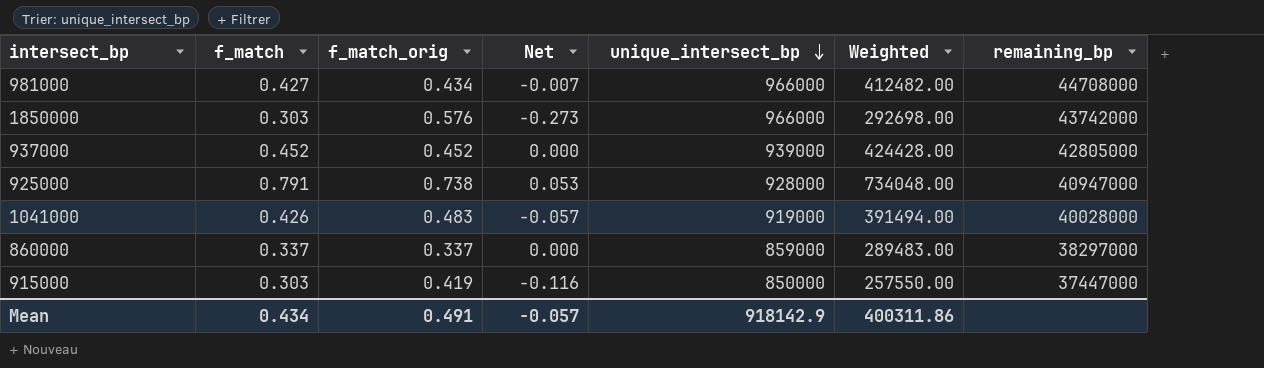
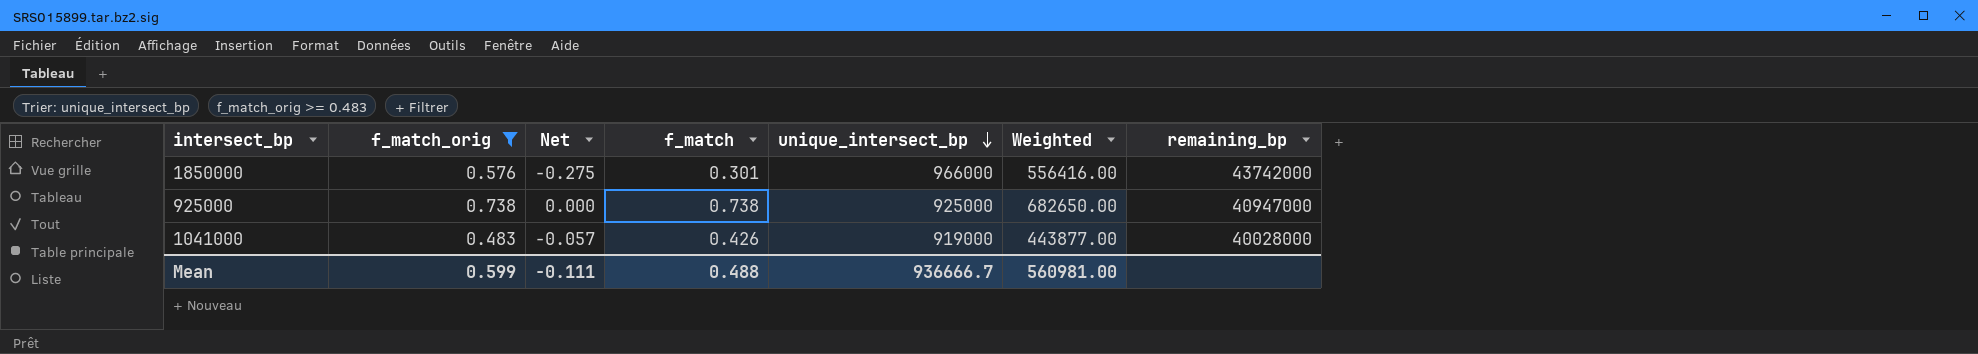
filter: none -> f_match_orig >= 0.483
column f_match | position: 2 -> 4
column Weighted | formula: [f_match] * [unique_intersect_bp] -> [f_match_orig] * [unique_intersect_bp]
1850000 | Net: -0.273 -> -0.275
1850000 | f_match: 0.303 -> 0.301
925000 | Net: 0.053 -> 0.000
925000 | f_match: 0.791 -> 0.738
925000 | unique_intersect_bp: 928000 -> 925000
Mean | f_match_orig: 0.491 -> 0.599
Mean | Net: -0.057 -> -0.111
Mean | f_match: 0.434 -> 0.488
Mean | unique_intersect_bp: 918142.9 -> 936666.7
Mean | Weighted: 400311.86 -> 560981.00

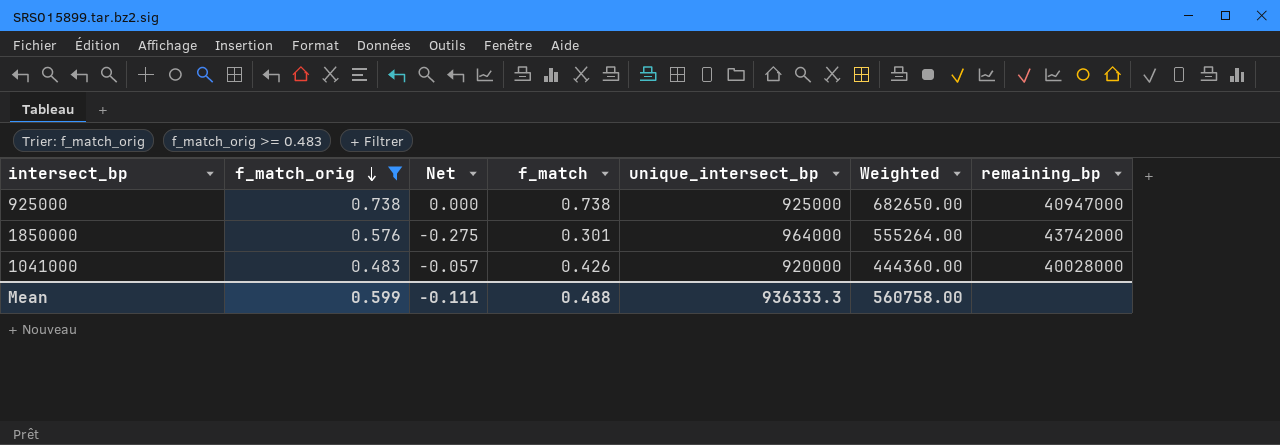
row order: unique_intersect_bp descending -> f_match_orig descending
1850000 | unique_intersect_bp: 966000 -> 964000
1850000 | Weighted: 556416.00 -> 555264.00
1041000 | unique_intersect_bp: 919000 -> 920000
1041000 | Weighted: 443877.00 -> 444360.00
Mean | unique_intersect_bp: 936666.7 -> 936333.3
Mean | Weighted: 560981.00 -> 560758.00

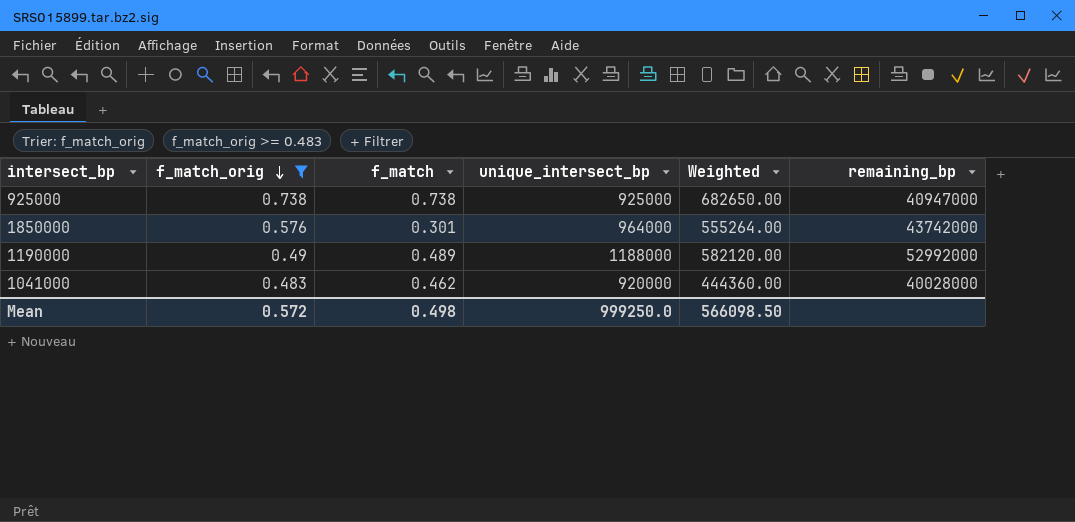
column Net | formula: [f_match] - [f_match_orig] -> none
row 1190000: none -> 0.49 | 0.489 | 1188000 | 582120.00 | 52992000
1041000 | f_match: 0.426 -> 0.462
Mean | f_match_orig: 0.599 -> 0.572
Mean | f_match: 0.488 -> 0.498
Mean | unique_intersect_bp: 936333.3 -> 999250.0
Mean | Weighted: 560758.00 -> 566098.50

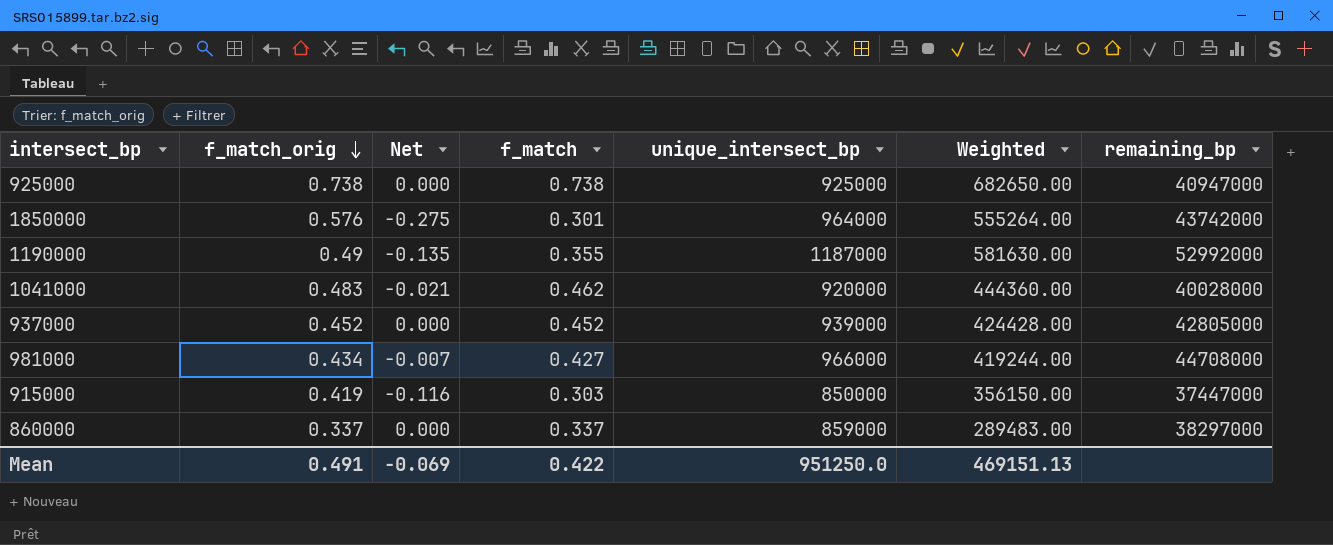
filter: f_match_orig >= 0.483 -> none
column Net | formula: none -> [f_match] - [f_match_orig]
1190000 | f_match: 0.489 -> 0.355
1190000 | unique_intersect_bp: 1188000 -> 1187000
1190000 | Weighted: 582120.00 -> 581630.00
Mean | f_match_orig: 0.572 -> 0.491
Mean | f_match: 0.498 -> 0.422
Mean | unique_intersect_bp: 999250.0 -> 951250.0
Mean | Weighted: 566098.50 -> 469151.13

